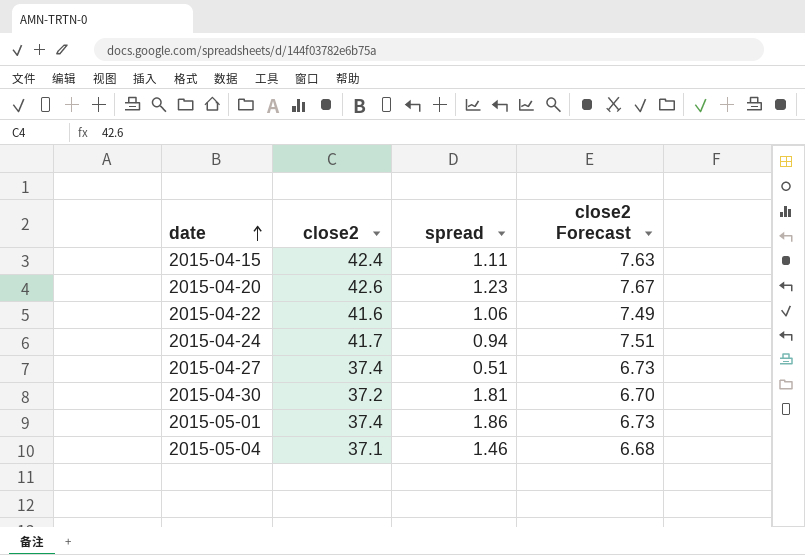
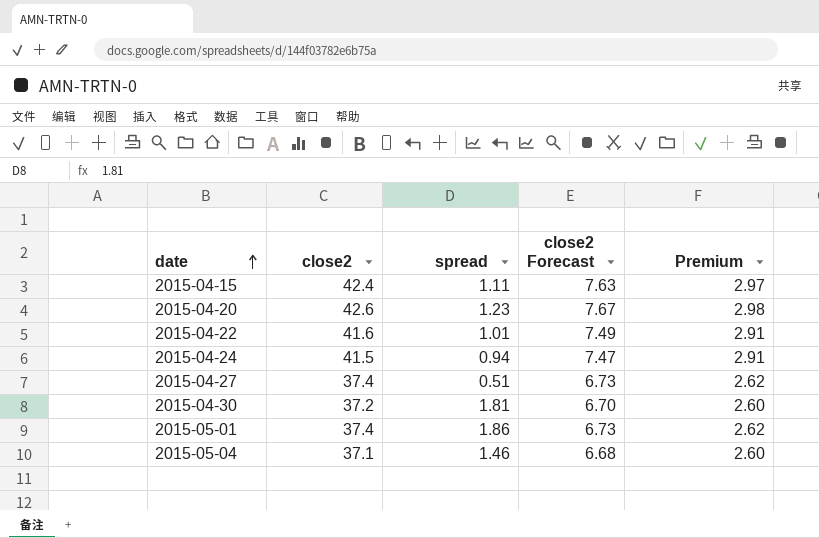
column Premium | formula: none -> [close2] * 0.07
2015-04-22 | spread: 1.06 -> 1.01
2015-04-24 | close2: 41.7 -> 41.5
2015-04-24 | close2 Forecast: 7.51 -> 7.47

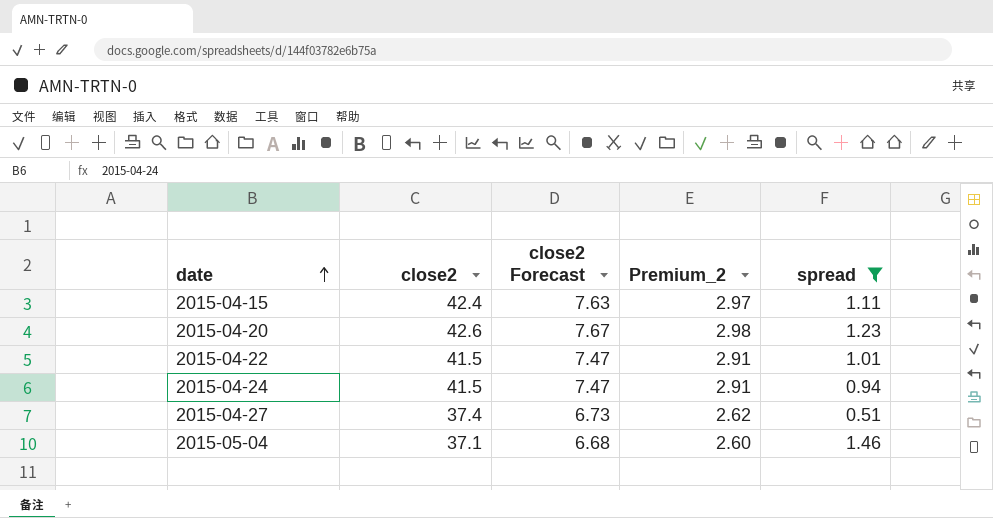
filter: none -> spread <= 1.46
column name: Premium -> Premium_2
column spread | position: 3 -> 5
2015-04-22 | close2: 41.6 -> 41.5
2015-04-22 | close2 Forecast: 7.49 -> 7.47

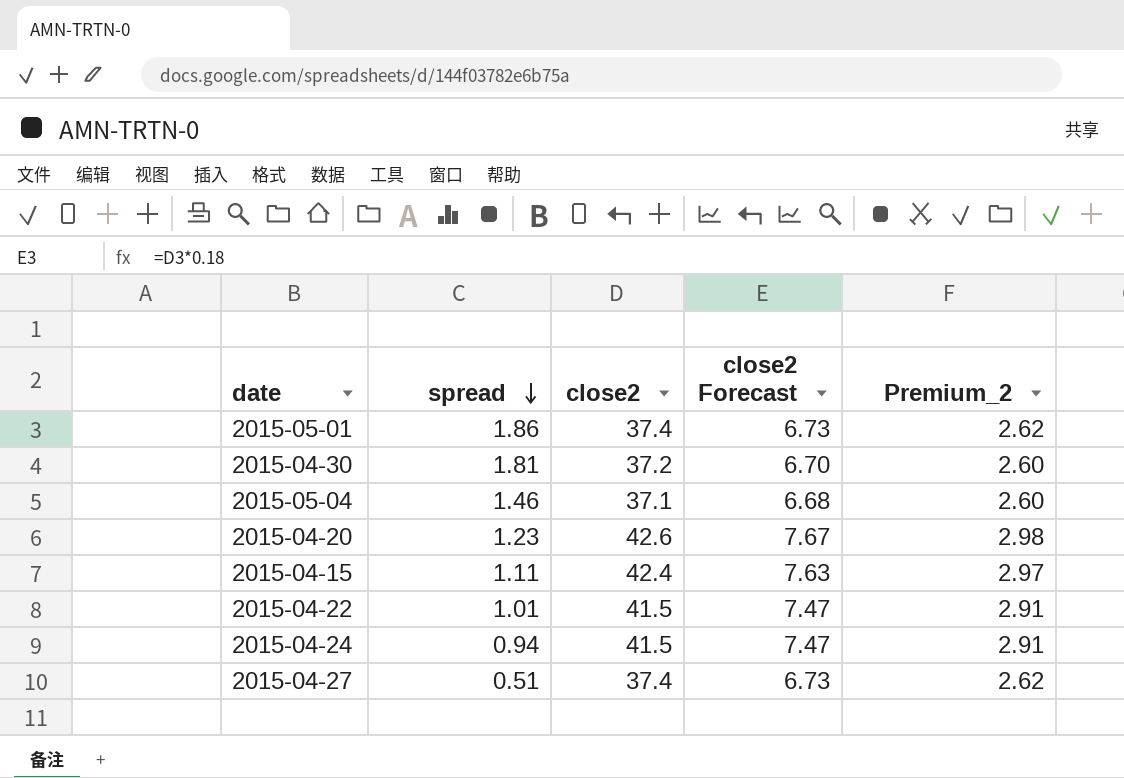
filter: spread <= 1.46 -> none
row order: date ascending -> spread descending
column spread | position: 5 -> 2

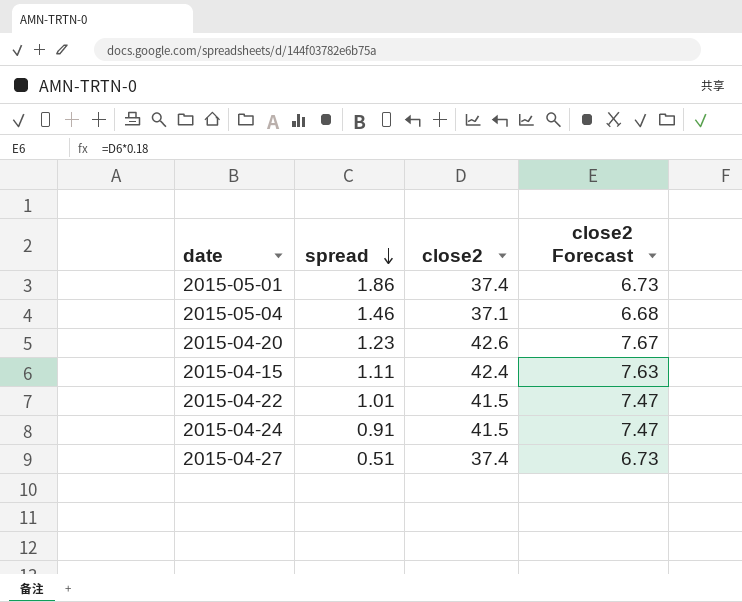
column Premium_2 | formula: [close2] * 0.07 -> none
row 2015-04-30: 1.81 | 37.2 | 6.70 | 2.60 -> none
2015-04-24 | spread: 0.94 -> 0.91

